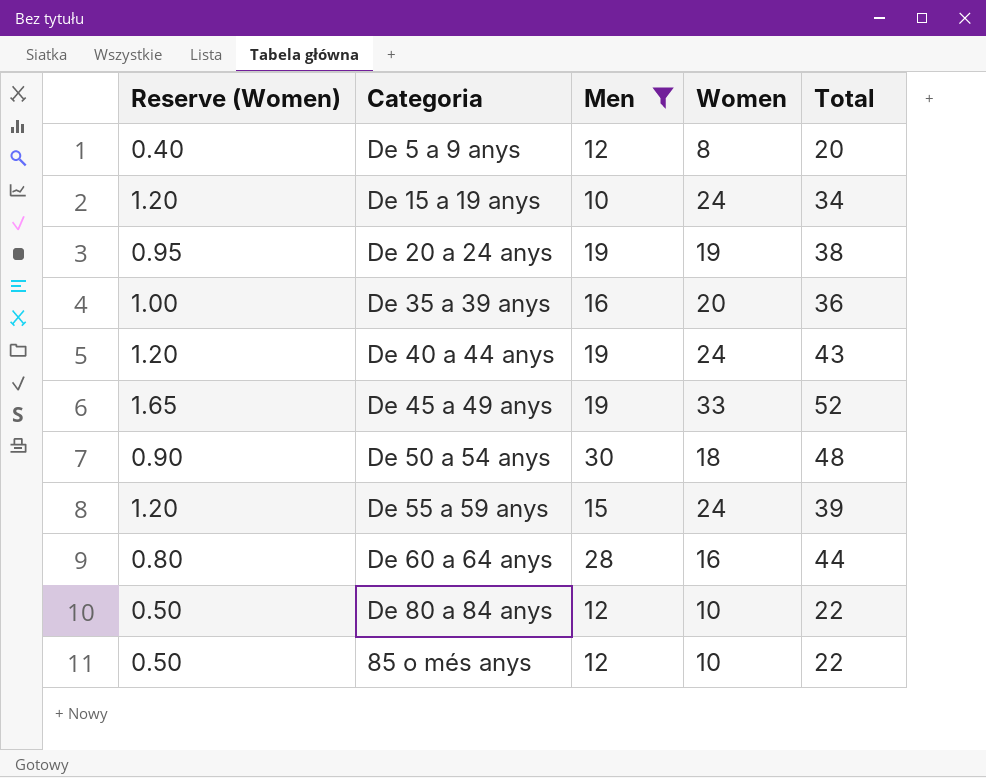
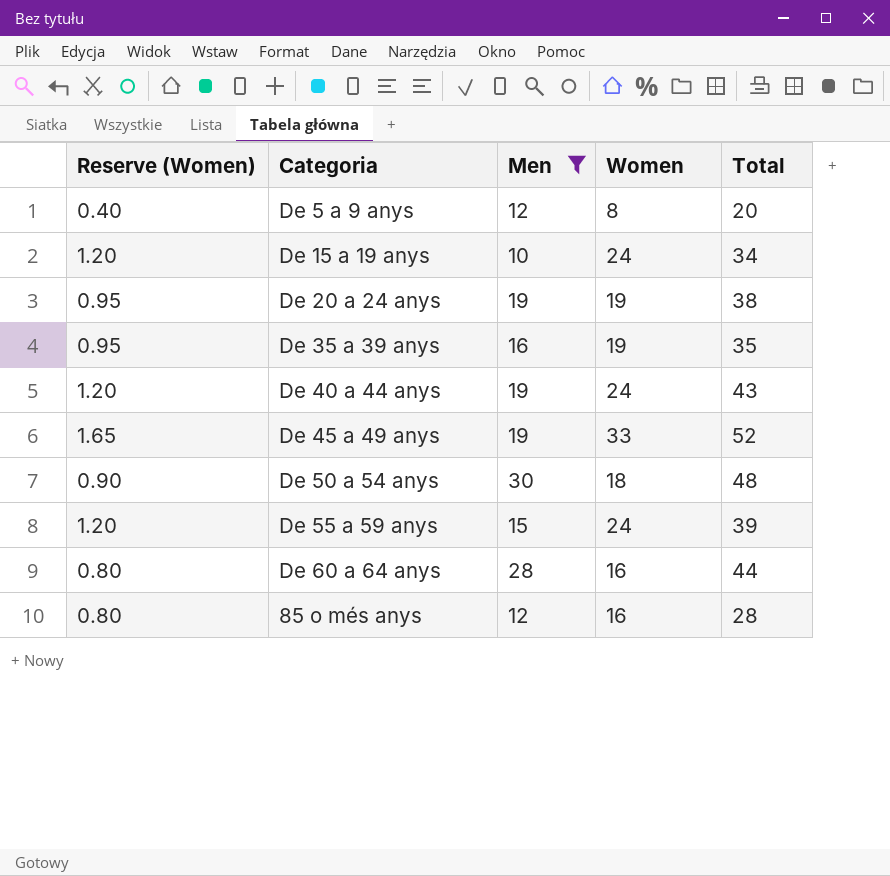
row De 80 a 84 anys: 0.50 | 12 | 10 | 22 -> none
De 35 a 39 anys | Reserve (Women): 1.00 -> 0.95
De 35 a 39 anys | Women: 20 -> 19
De 35 a 39 anys | Total: 36 -> 35
85 o més anys | Reserve (Women): 0.50 -> 0.80
85 o més anys | Women: 10 -> 16
85 o més anys | Total: 22 -> 28

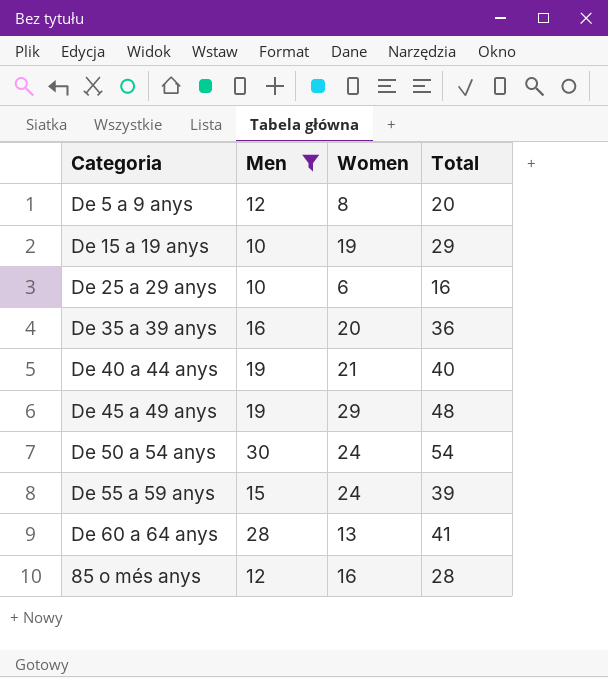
column Reserve (Women) | formula: [Women] * 0.05 -> none
row De 20 a 24 anys: 0.95 | 19 | 19 | 38 -> none
De 15 a 19 anys | Women: 24 -> 19
De 15 a 19 anys | Total: 34 -> 29
row De 25 a 29 anys: none -> 10 | 6 | 16
De 35 a 39 anys | Women: 19 -> 20
De 35 a 39 anys | Total: 35 -> 36
De 40 a 44 anys | Women: 24 -> 21
De 40 a 44 anys | Total: 43 -> 40
De 45 a 49 anys | Women: 33 -> 29
De 45 a 49 anys | Total: 52 -> 48
De 50 a 54 anys | Women: 18 -> 24
De 50 a 54 anys | Total: 48 -> 54
De 60 a 64 anys | Women: 16 -> 13
De 60 a 64 anys | Total: 44 -> 41

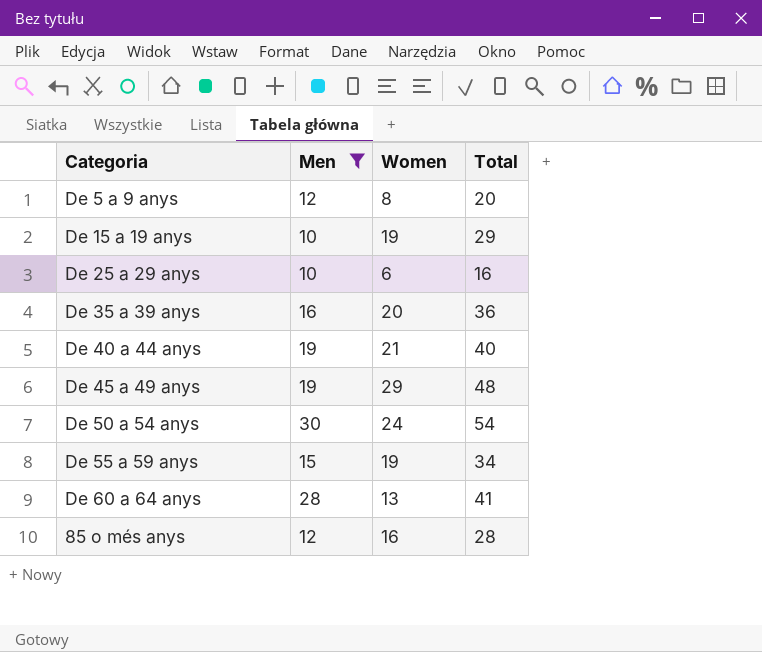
De 55 a 59 anys | Women: 24 -> 19
De 55 a 59 anys | Total: 39 -> 34

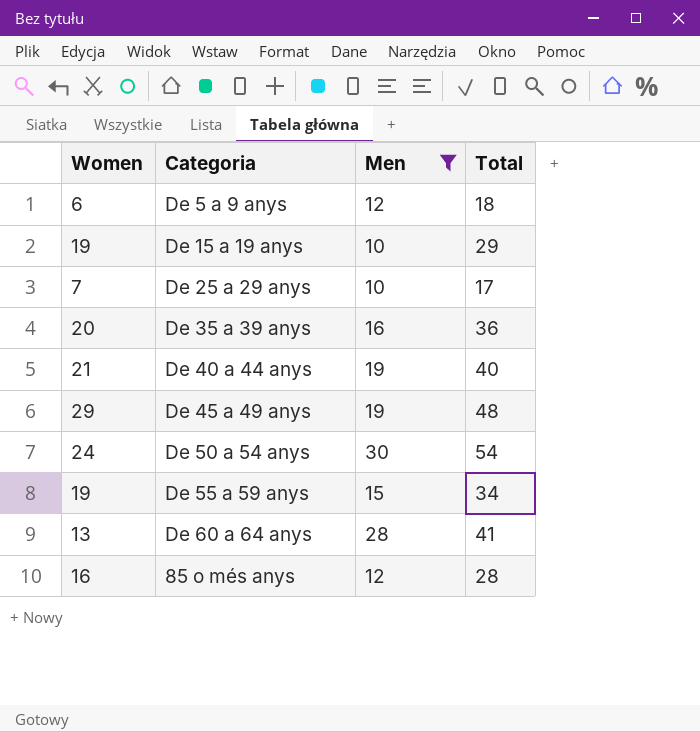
column Women | position: 3 -> 1
De 5 a 9 anys | Women: 8 -> 6
De 5 a 9 anys | Total: 20 -> 18
De 25 a 29 anys | Women: 6 -> 7
De 25 a 29 anys | Total: 16 -> 17

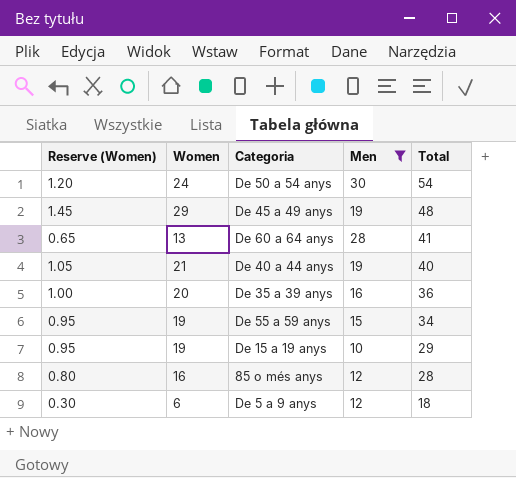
row order: none -> Total descending
column Reserve (Women) | formula: none -> [Women] * 0.05
row De 25 a 29 anys: 7 | 10 | 17 -> none

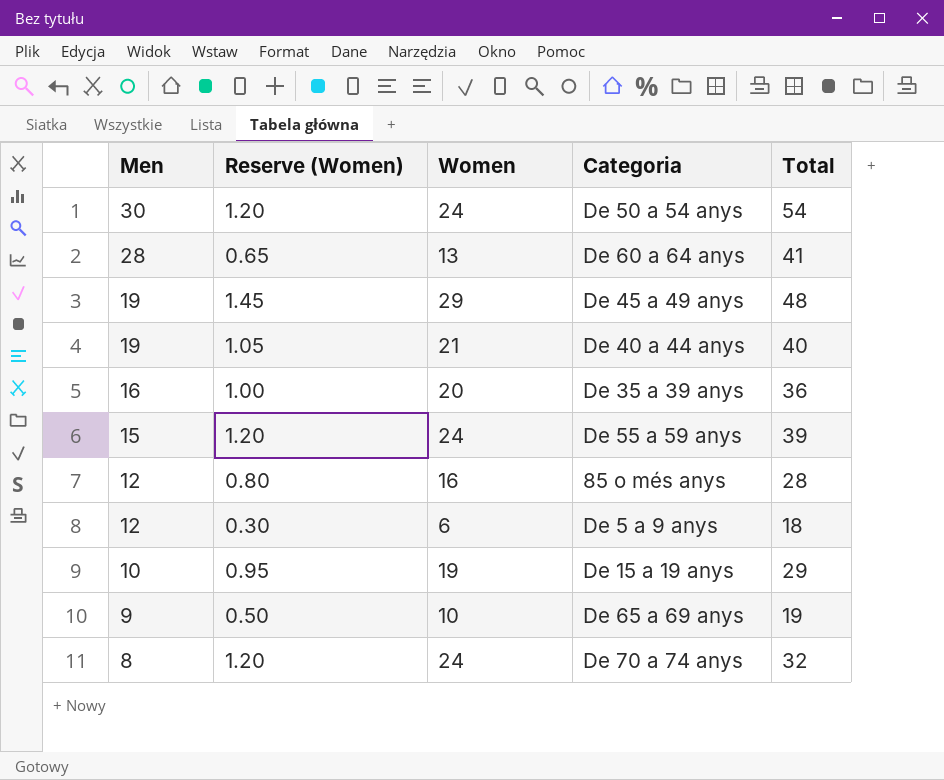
filter: Men >= 10 -> none
row order: Total descending -> Men descending
column Men | position: 4 -> 1
De 55 a 59 anys | Reserve (Women): 0.95 -> 1.20
De 55 a 59 anys | Women: 19 -> 24
De 55 a 59 anys | Total: 34 -> 39

